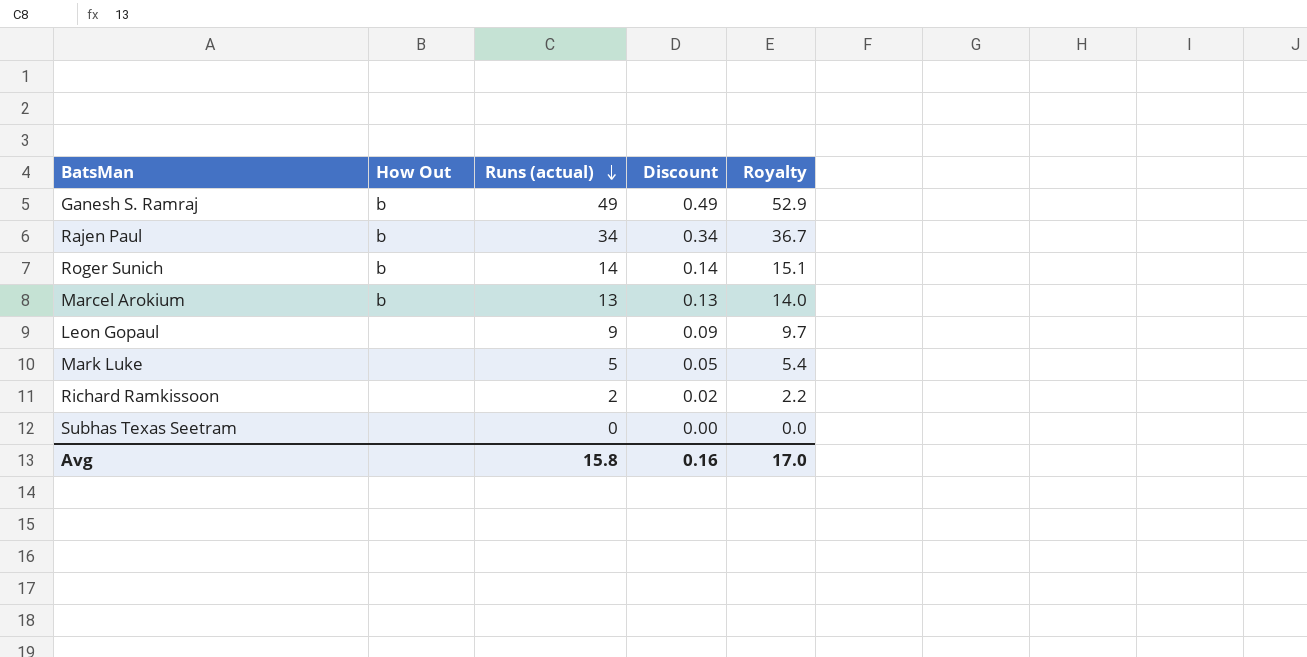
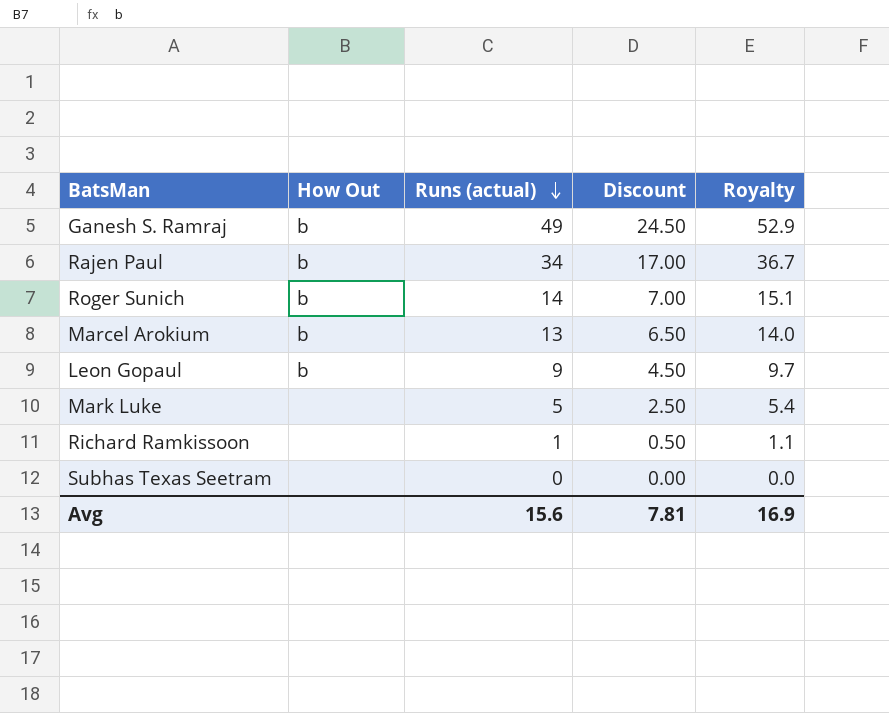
column Discount | formula: [Runs (actual)] * 0.01 -> [Runs (actual)] * 0.5
Leon Gopaul | How Out: none -> b
Richard Ramkissoon | Runs (actual): 2 -> 1
Richard Ramkissoon | Royalty: 2.2 -> 1.1
Avg | Runs (actual): 15.8 -> 15.6
Avg | Discount: 0.16 -> 7.81
Avg | Royalty: 17.0 -> 16.9

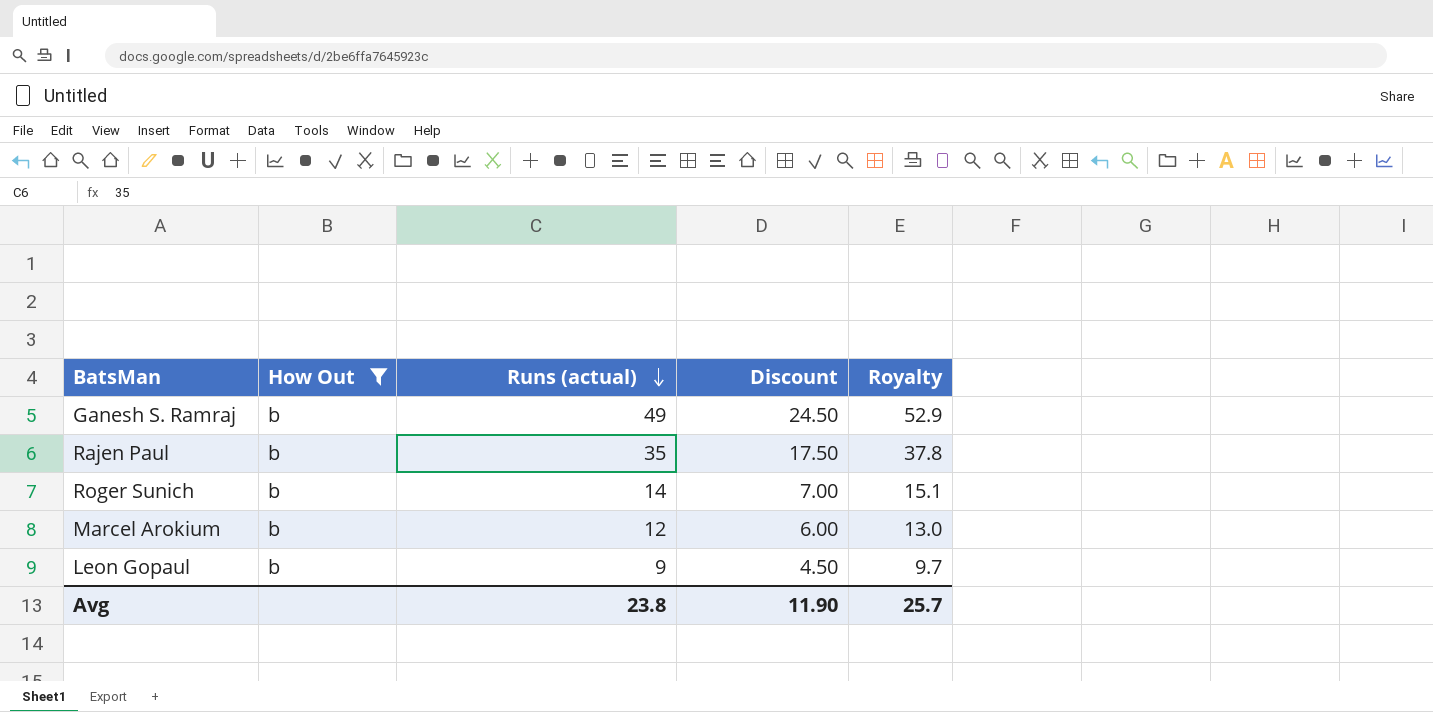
filter: none -> How Out = b
Rajen Paul | Runs (actual): 34 -> 35
Rajen Paul | Discount: 17.00 -> 17.50
Rajen Paul | Royalty: 36.7 -> 37.8
Marcel Arokium | Runs (actual): 13 -> 12
Marcel Arokium | Discount: 6.50 -> 6.00
Marcel Arokium | Royalty: 14.0 -> 13.0
Avg | Runs (actual): 15.6 -> 23.8
Avg | Discount: 7.81 -> 11.90
Avg | Royalty: 16.9 -> 25.7

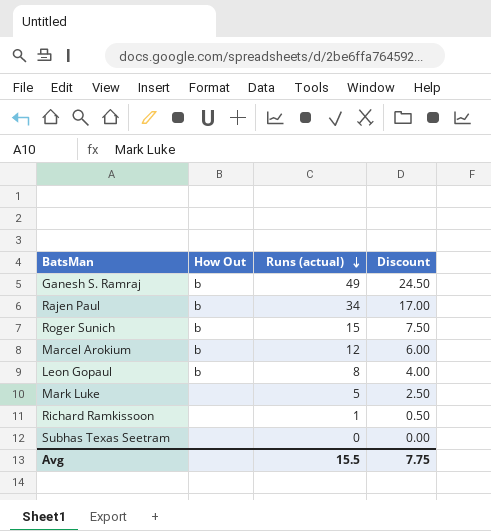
filter: How Out = b -> none
column Royalty | formula: [Runs (actual)] * 1.08 -> none
Rajen Paul | Runs (actual): 35 -> 34
Rajen Paul | Discount: 17.50 -> 17.00
Roger Sunich | Runs (actual): 14 -> 15
Roger Sunich | Discount: 7.00 -> 7.50
Leon Gopaul | Runs (actual): 9 -> 8
Leon Gopaul | Discount: 4.50 -> 4.00
Avg | Runs (actual): 23.8 -> 15.5
Avg | Discount: 11.90 -> 7.75

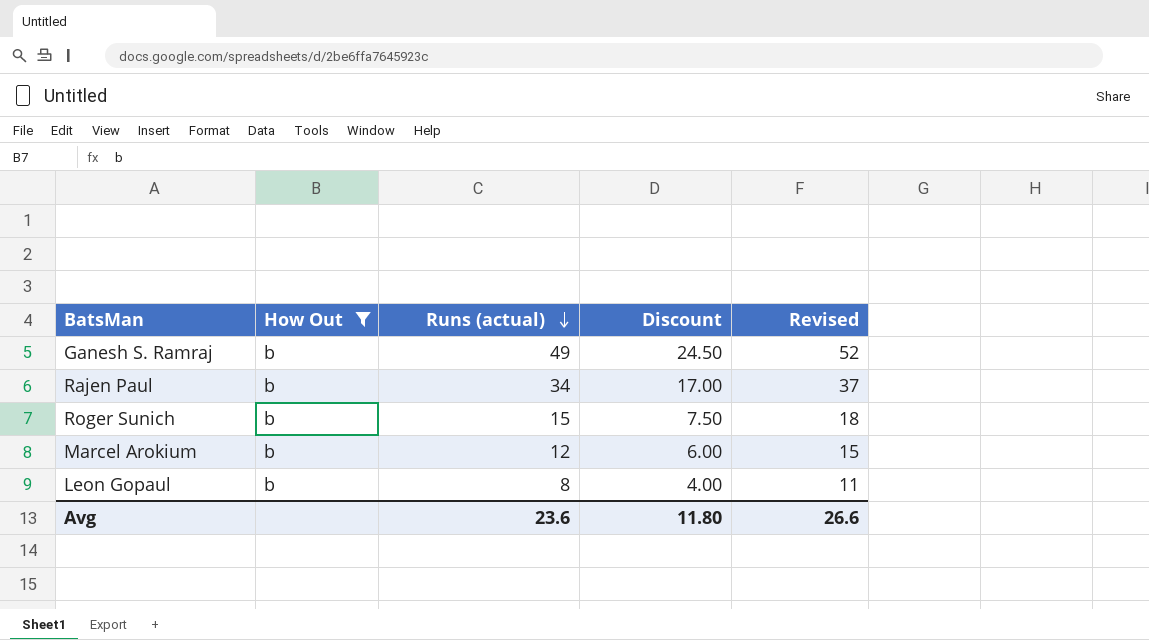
filter: none -> How Out = b
column Revised | formula: none -> [Runs (actual)] + 3
Avg | Runs (actual): 15.5 -> 23.6
Avg | Discount: 7.75 -> 11.80

